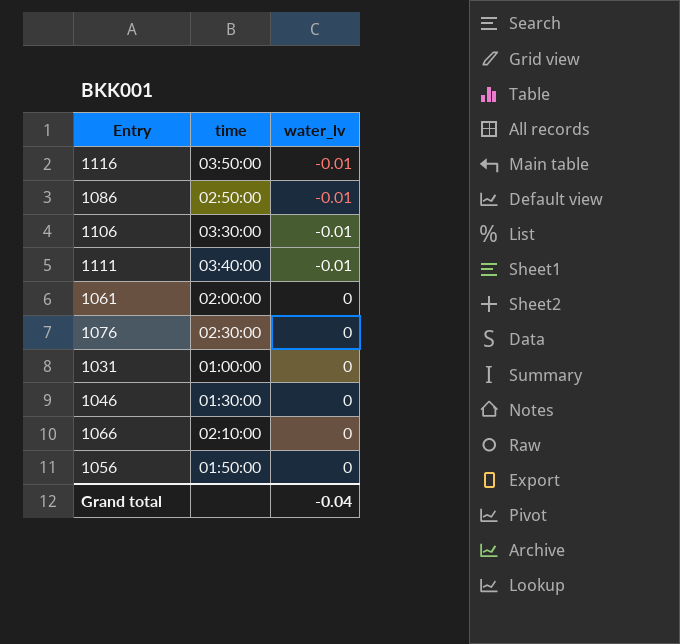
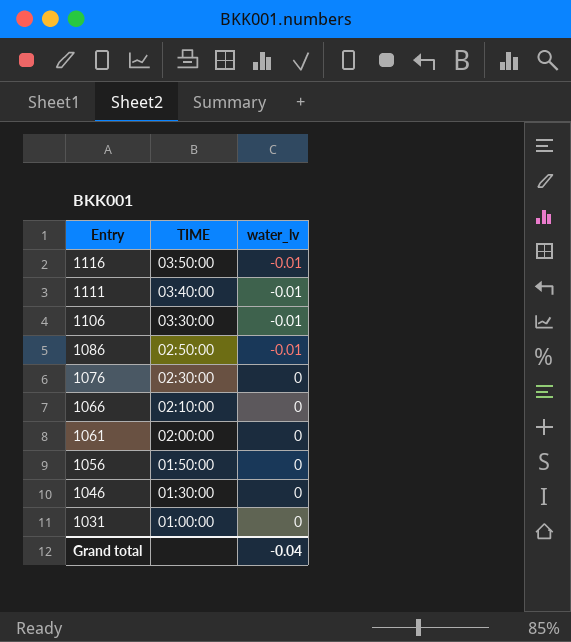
row order: water_lv ascending -> Entry descending
column name: time -> TIME

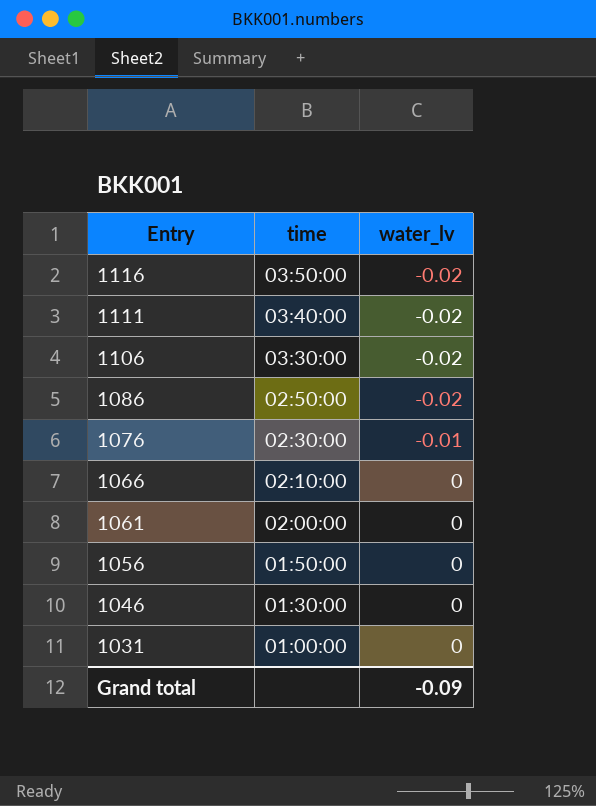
column name: TIME -> time
1116 | water_lv: -0.01 -> -0.02
1111 | water_lv: -0.01 -> -0.02
1106 | water_lv: -0.01 -> -0.02
1086 | water_lv: -0.01 -> -0.02
1076 | water_lv: 0 -> -0.01
Grand total | water_lv: -0.04 -> -0.09

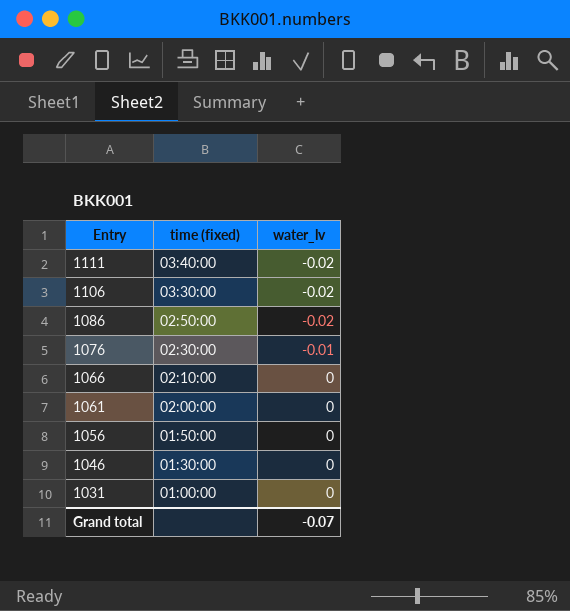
column name: time -> time (fixed)
row 1116: 03:50:00 | -0.02 -> none
Grand total | water_lv: -0.09 -> -0.07

